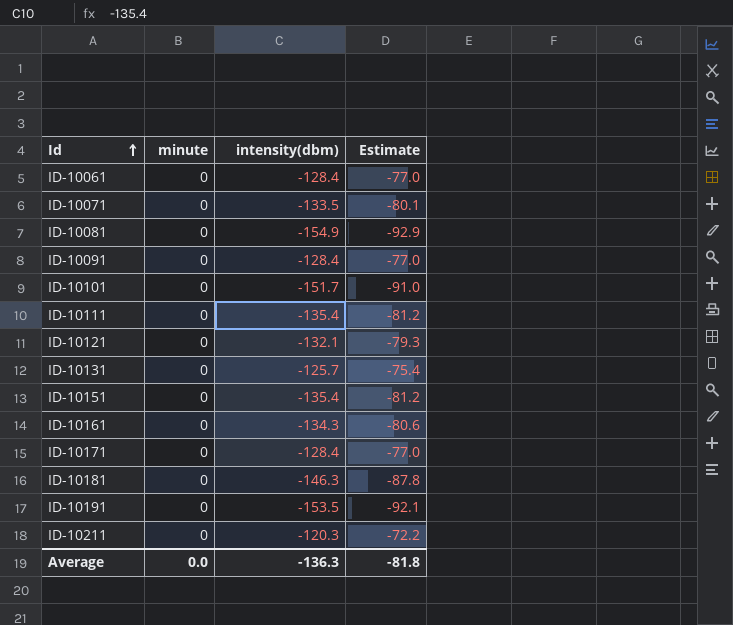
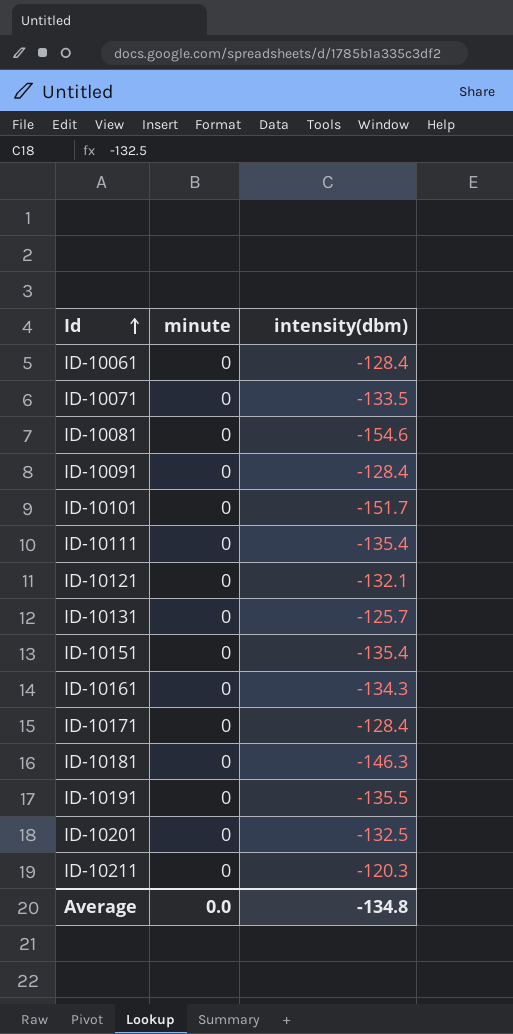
column Estimate | formula: [intensity(dbm)] * 0.6 -> none
ID-10081 | intensity(dbm): -154.9 -> -154.6
ID-10191 | intensity(dbm): -153.5 -> -135.5
row ID-10201: none -> 0 | -132.5
Average | intensity(dbm): -136.3 -> -134.8

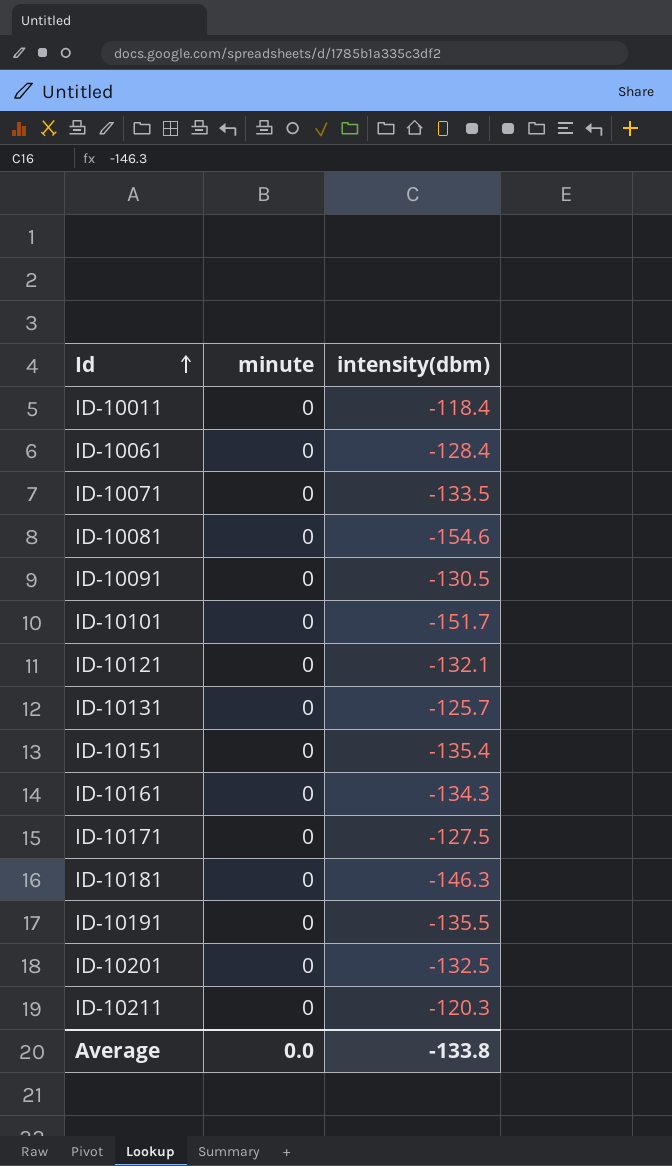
row ID-10111: 0 | -135.4 -> none
row ID-10011: none -> 0 | -118.4
ID-10091 | intensity(dbm): -128.4 -> -130.5
ID-10171 | intensity(dbm): -128.4 -> -127.5
Average | intensity(dbm): -134.8 -> -133.8

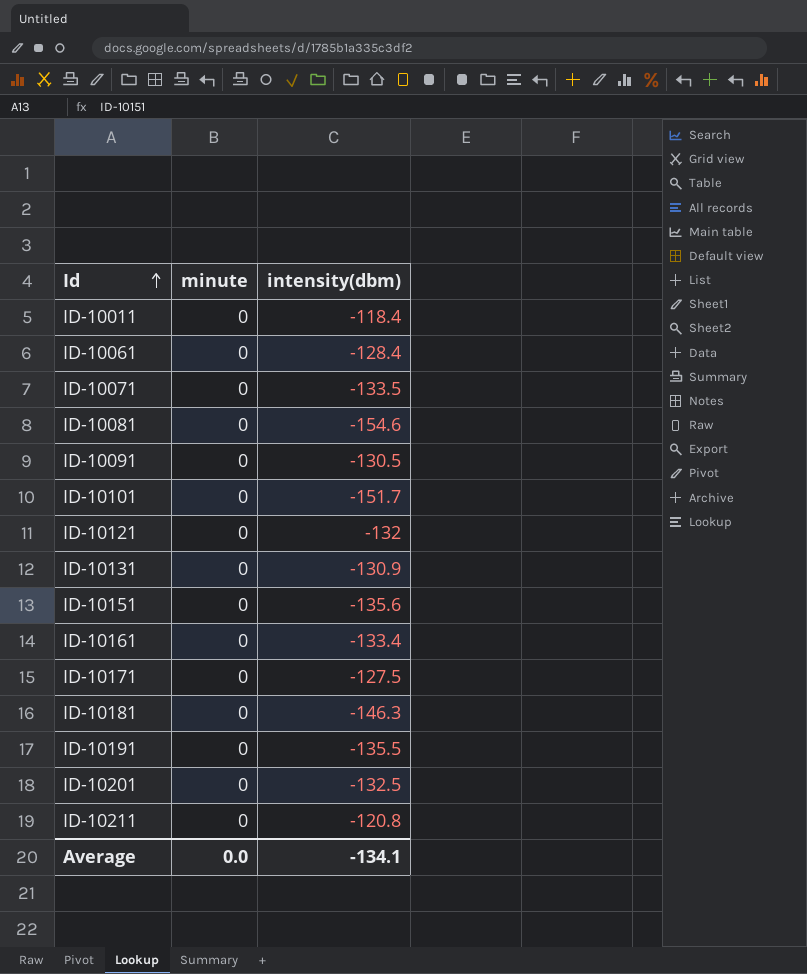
ID-10121 | intensity(dbm): -132.1 -> -132
ID-10131 | intensity(dbm): -125.7 -> -130.9
ID-10151 | intensity(dbm): -135.4 -> -135.6
ID-10161 | intensity(dbm): -134.3 -> -133.4
ID-10211 | intensity(dbm): -120.3 -> -120.8
Average | intensity(dbm): -133.8 -> -134.1

